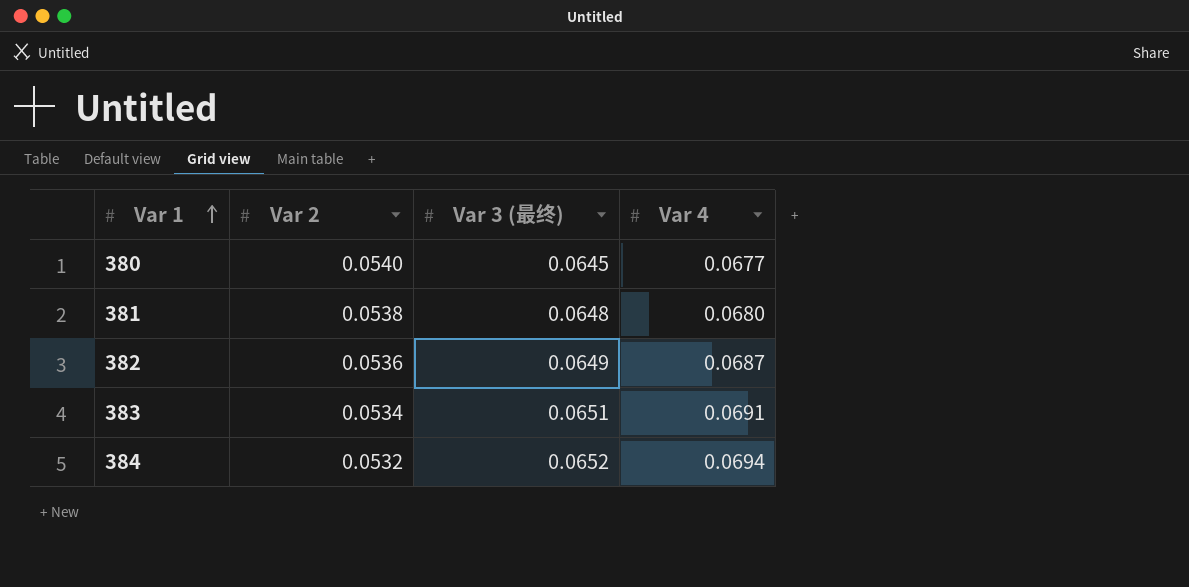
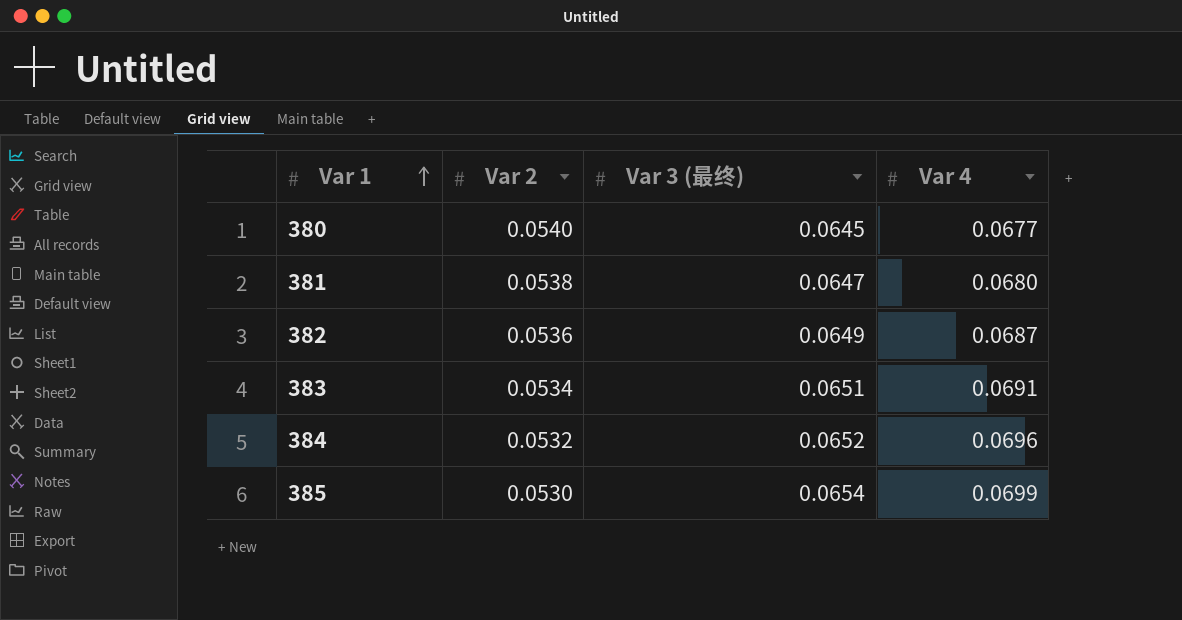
381 | Var 3 (最终): 0.0648 -> 0.0647
384 | Var 4: 0.0694 -> 0.0696
row 385: none -> 0.0530 | 0.0654 | 0.0699

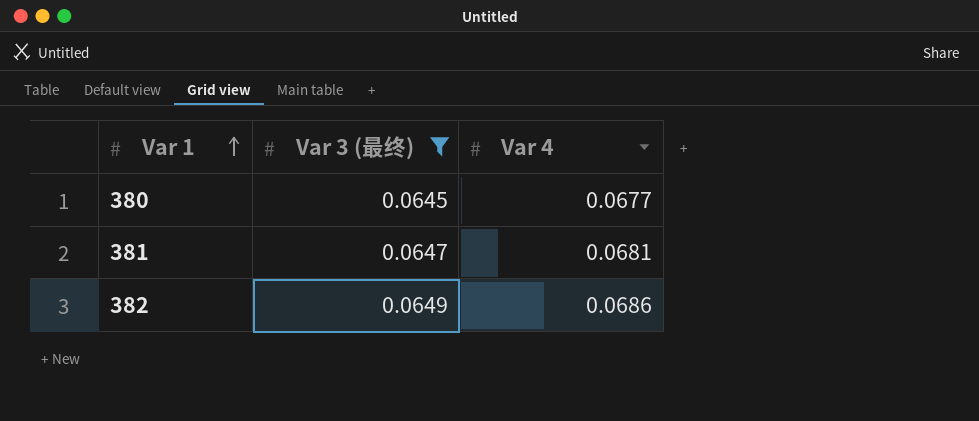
filter: none -> Var 3 (最终) <= 0.0649
column Var 2 | position: 2 -> none
381 | Var 4: 0.0680 -> 0.0681
382 | Var 4: 0.0687 -> 0.0686

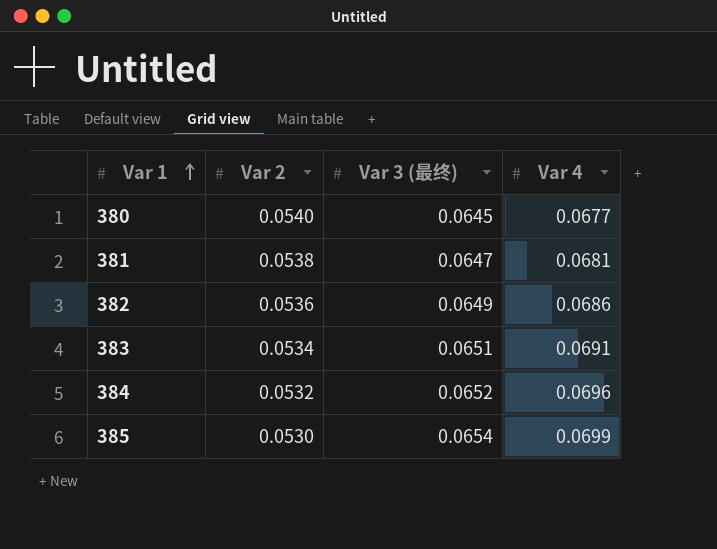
filter: Var 3 (最终) <= 0.0649 -> none
column Var 2 | position: none -> 2

